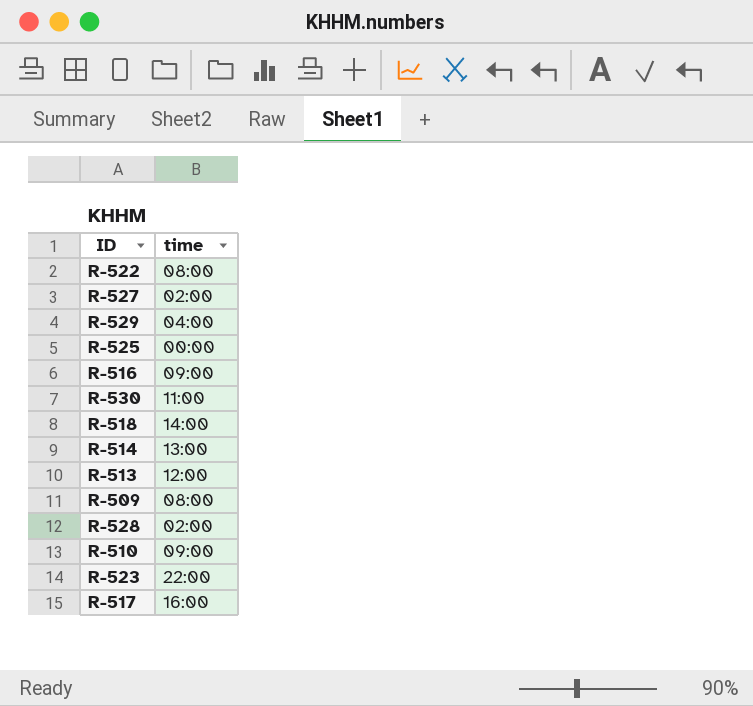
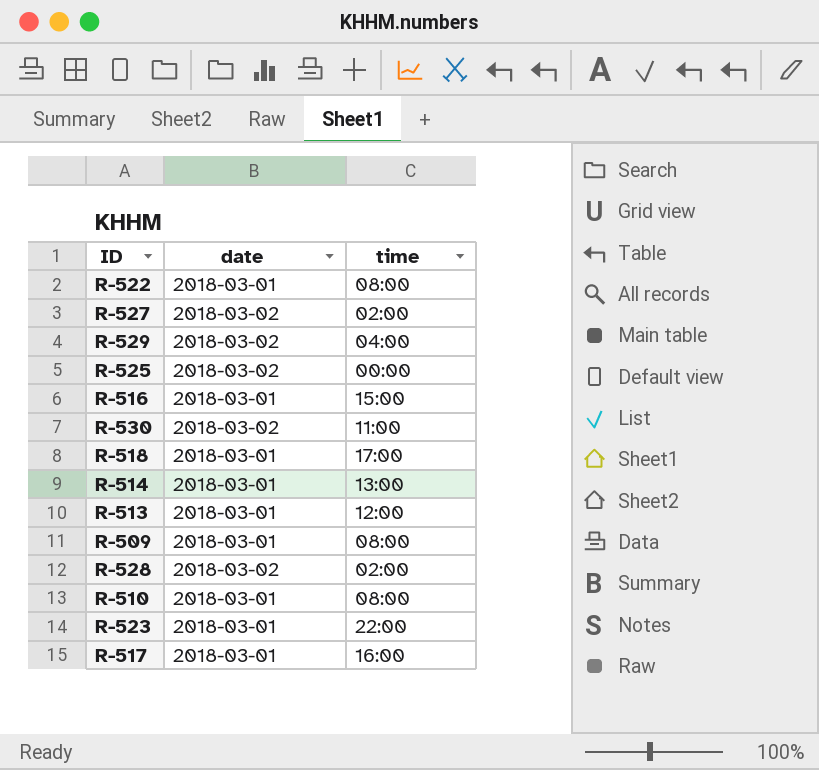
column date | position: none -> 2
R-516 | time: 09:00 -> 15:00
R-518 | time: 14:00 -> 17:00
R-510 | time: 09:00 -> 08:00

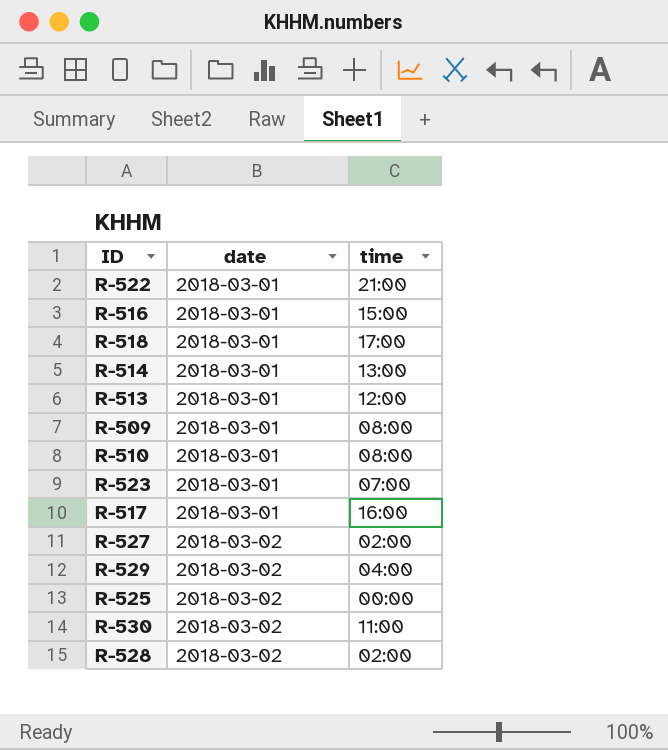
row order: none -> date ascending
R-522 | time: 08:00 -> 21:00
R-523 | time: 22:00 -> 07:00

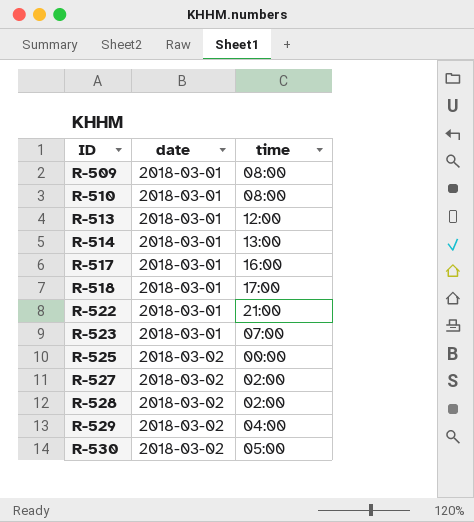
row order: date ascending -> ID ascending
row R-516: 2018-03-01 | 15:00 -> none
R-530 | time: 11:00 -> 05:00

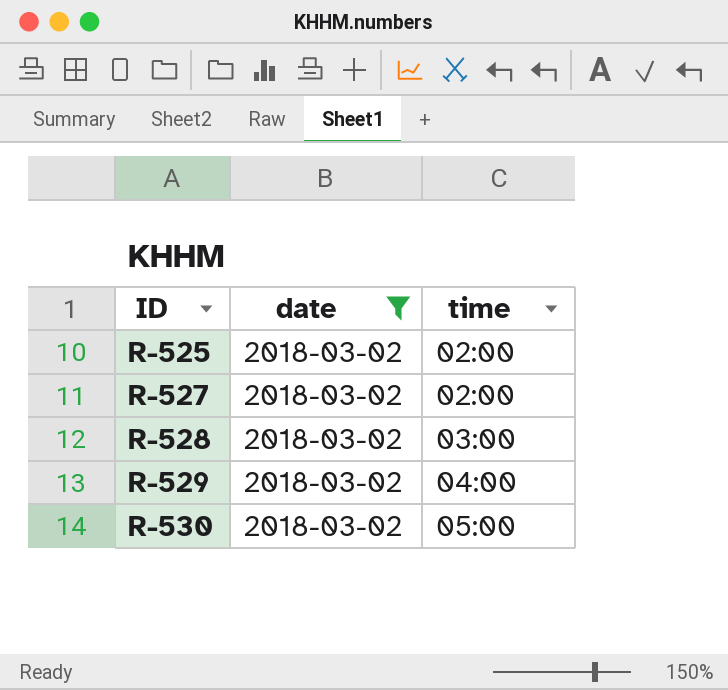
filter: none -> date = 2018-03-02
R-525 | time: 00:00 -> 02:00
R-528 | time: 02:00 -> 03:00

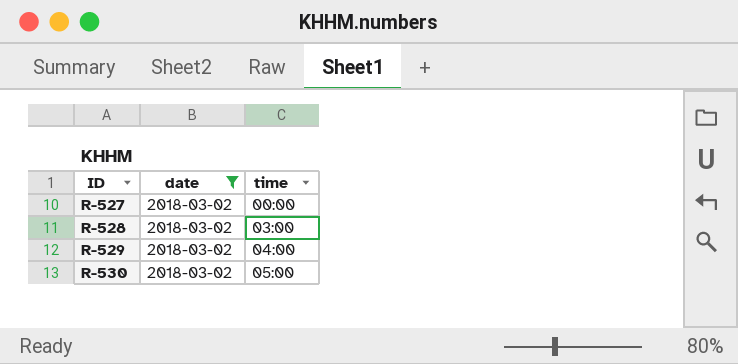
row R-525: 2018-03-02 | 02:00 -> none
R-527 | time: 02:00 -> 00:00

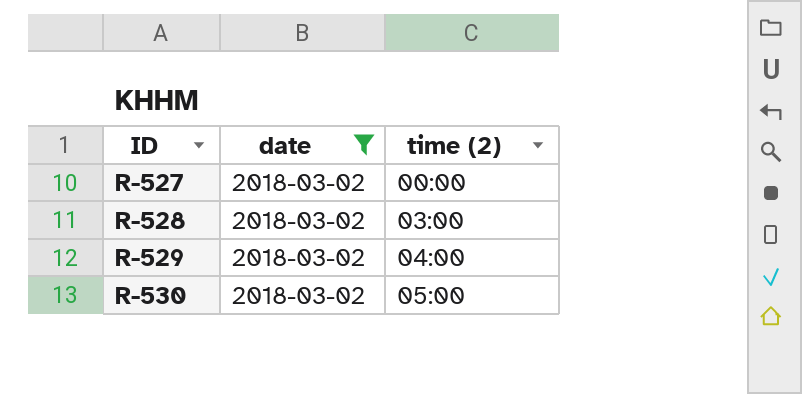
column name: time -> time (2)

